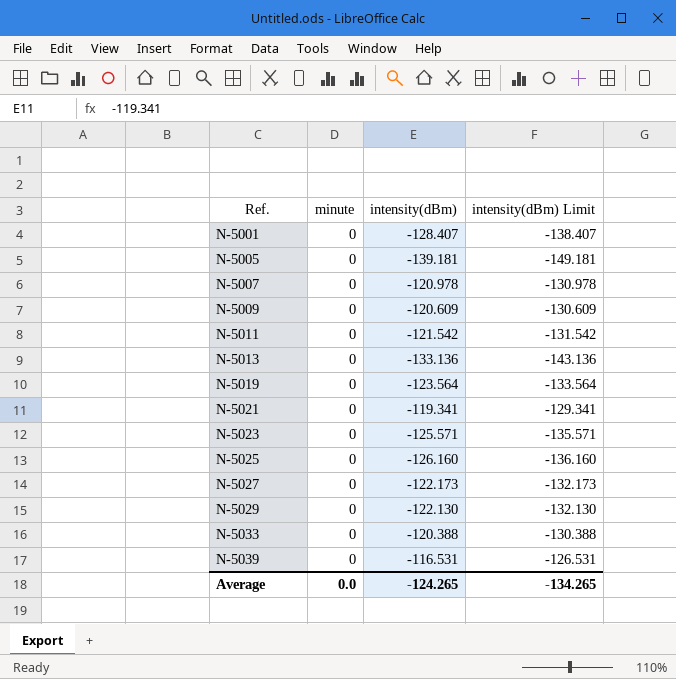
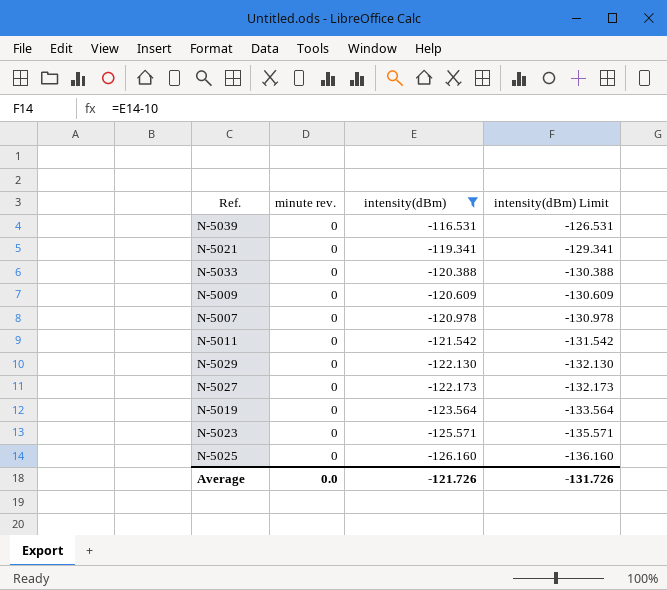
filter: none -> intensity(dBm) >= -126.160
row order: Ref. ascending -> intensity(dBm) descending
column name: minute -> minute rev.
Average | intensity(dBm): -124.265 -> -121.726
Average | intensity(dBm) Limit: -134.265 -> -131.726

